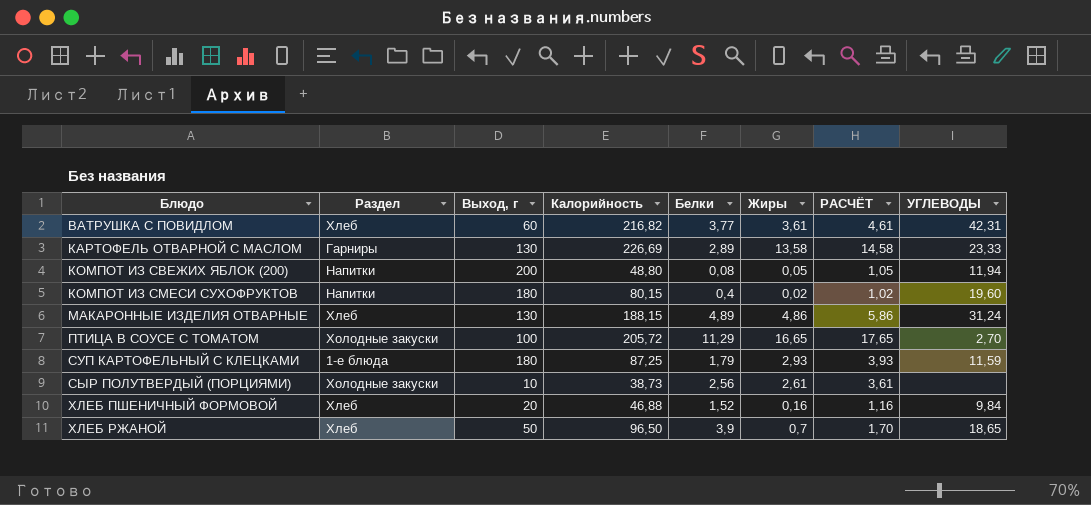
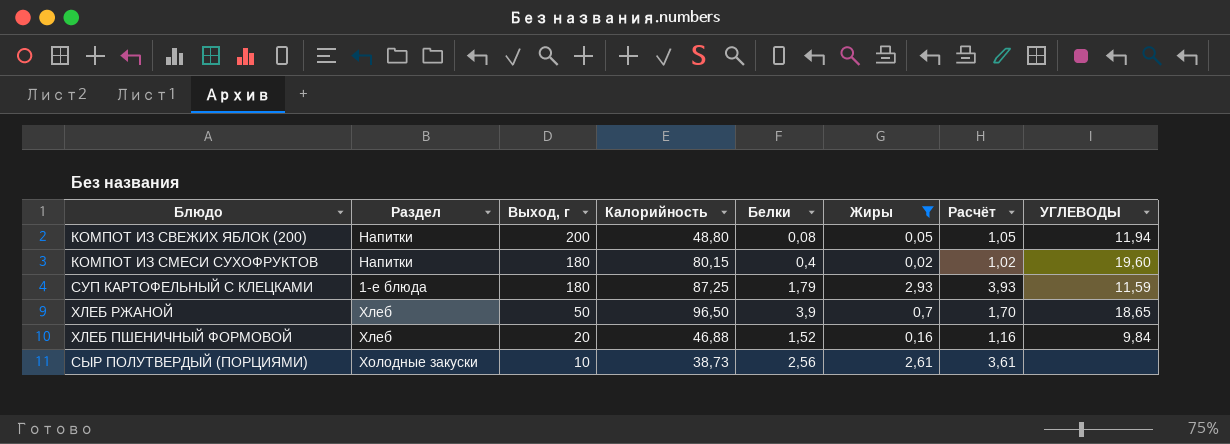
filter: none -> Жиры <= 2,93
row order: Блюдо ascending -> Выход, г descending
column name: РАСЧЁТ -> Расчёт

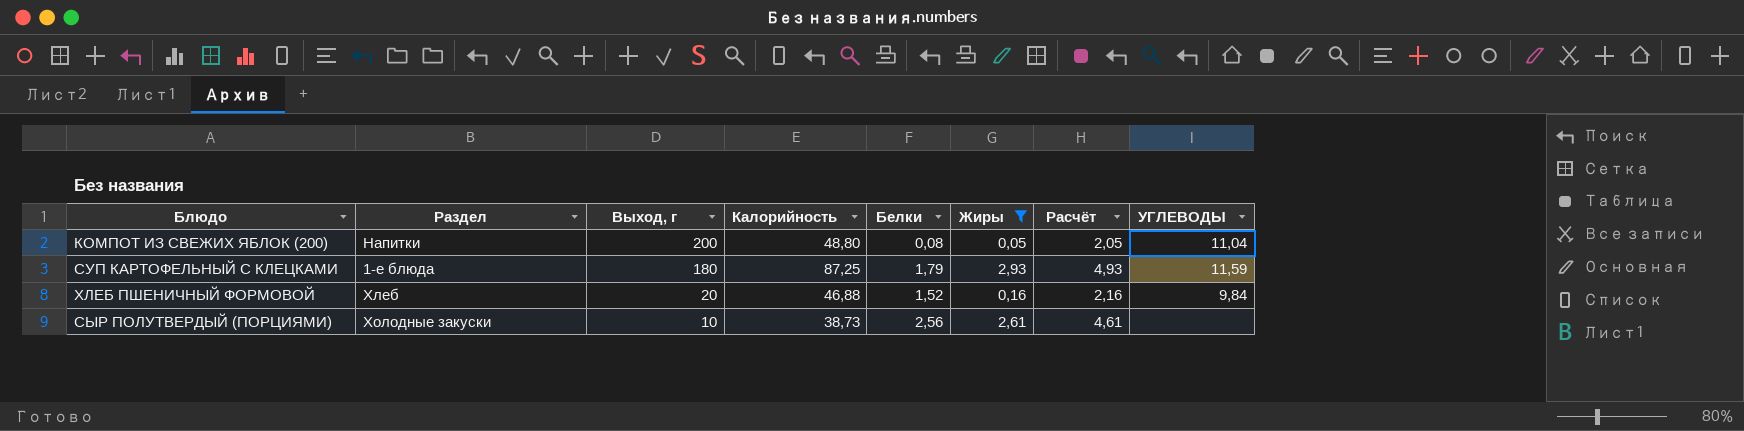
column Расчёт | formula: [Жиры] + 1 -> [Жиры] + 2
row КОМПОТ ИЗ СМЕСИ СУХОФРУКТОВ: Напитки | 180 | 80,15 | 0,4 | 0,02 | 1,02 | 19,60 -> none
row ХЛЕБ РЖАНОЙ: Хлеб | 50 | 96,50 | 3,9 | 0,7 | 1,70 | 18,65 -> none
КОМПОТ ИЗ СВЕЖИХ ЯБЛОК (200) | УГЛЕВОДЫ: 11,94 -> 11,04

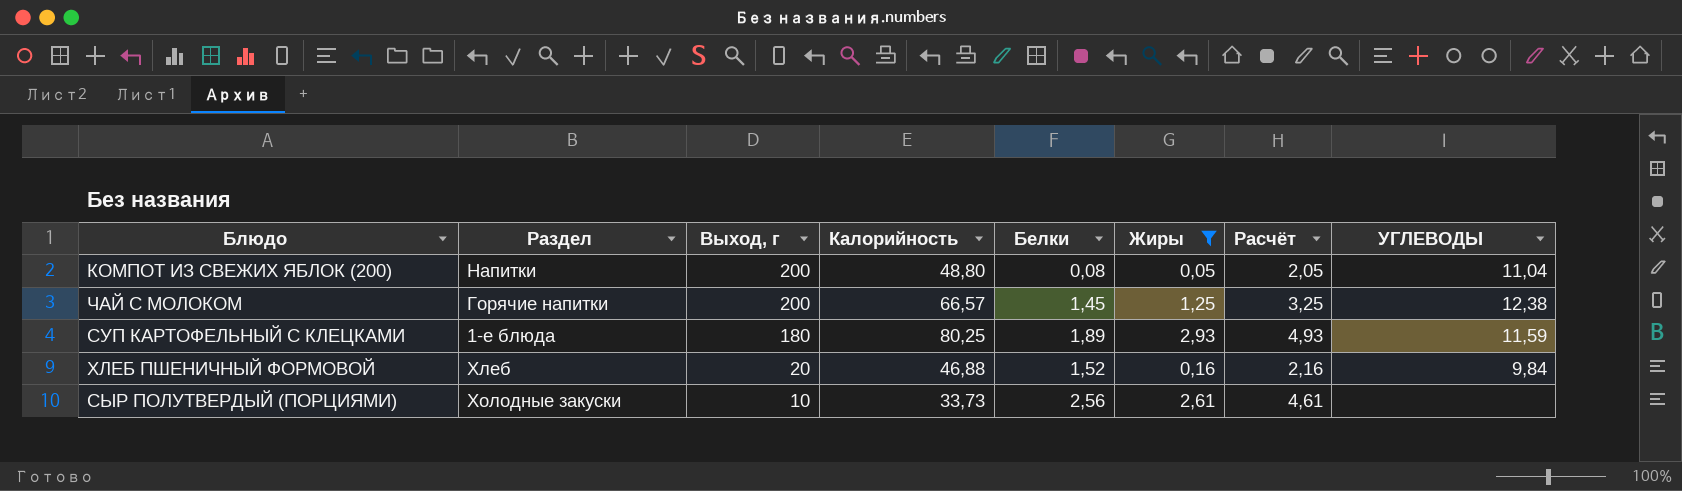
row ЧАЙ С МОЛОКОМ: none -> Горячие напитки | 200 | 66,57 | 1,45 | 1,25 | 3,25 | 12,38
СУП КАРТОФЕЛЬНЫЙ С КЛЕЦКАМИ | Калорийность: 87,25 -> 80,25
СУП КАРТОФЕЛЬНЫЙ С КЛЕЦКАМИ | Белки: 1,79 -> 1,89
СЫР ПОЛУТВЕРДЫЙ (ПОРЦИЯМИ) | Калорийность: 38,73 -> 33,73

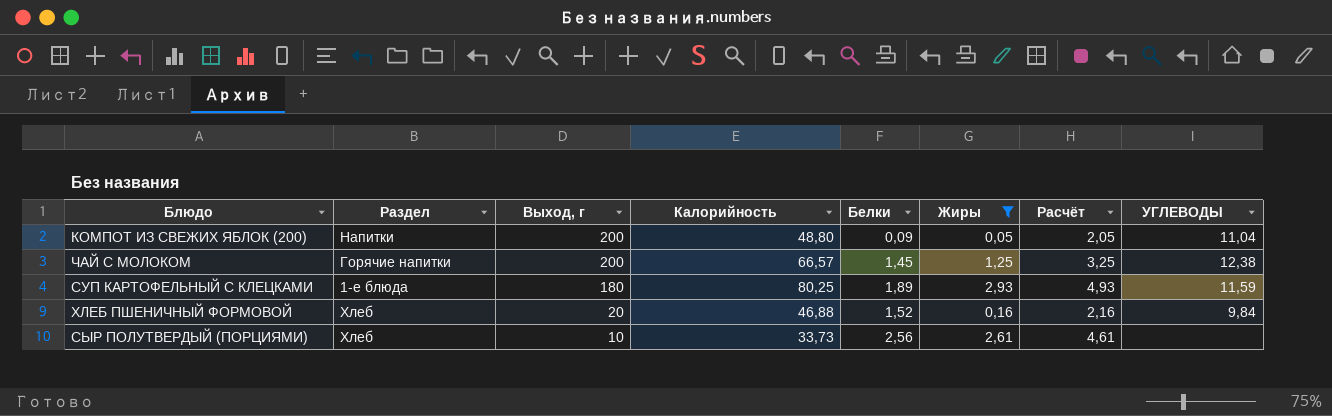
КОМПОТ ИЗ СВЕЖИХ ЯБЛОК (200) | Белки: 0,08 -> 0,09
СЫР ПОЛУТВЕРДЫЙ (ПОРЦИЯМИ) | Раздел: Холодные закуски -> Хлеб

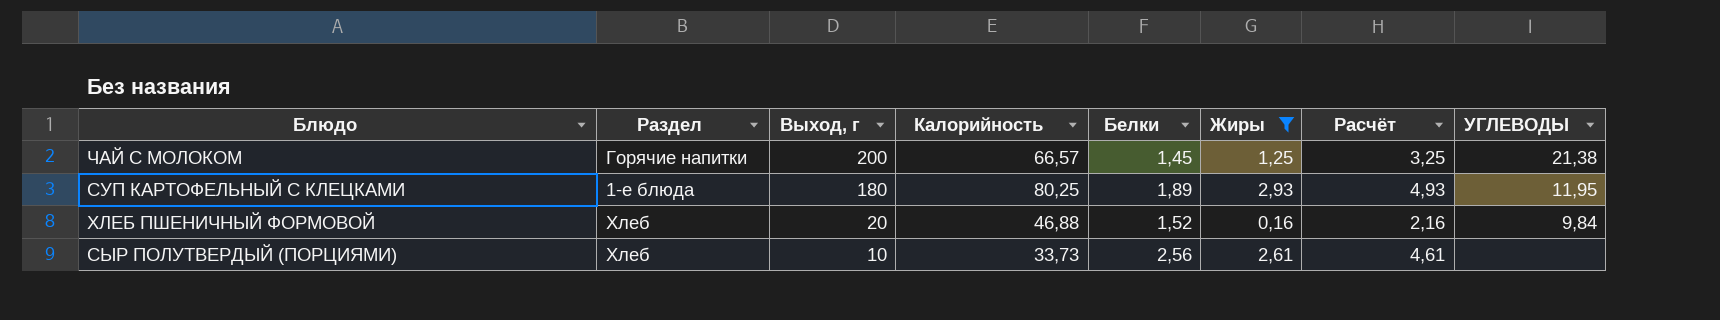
row КОМПОТ ИЗ СВЕЖИХ ЯБЛОК (200): Напитки | 200 | 48,80 | 0,09 | 0,05 | 2,05 | 11,04 -> none
ЧАЙ С МОЛОКОМ | УГЛЕВОДЫ: 12,38 -> 21,38
СУП КАРТОФЕЛЬНЫЙ С КЛЕЦКАМИ | УГЛЕВОДЫ: 11,59 -> 11,95

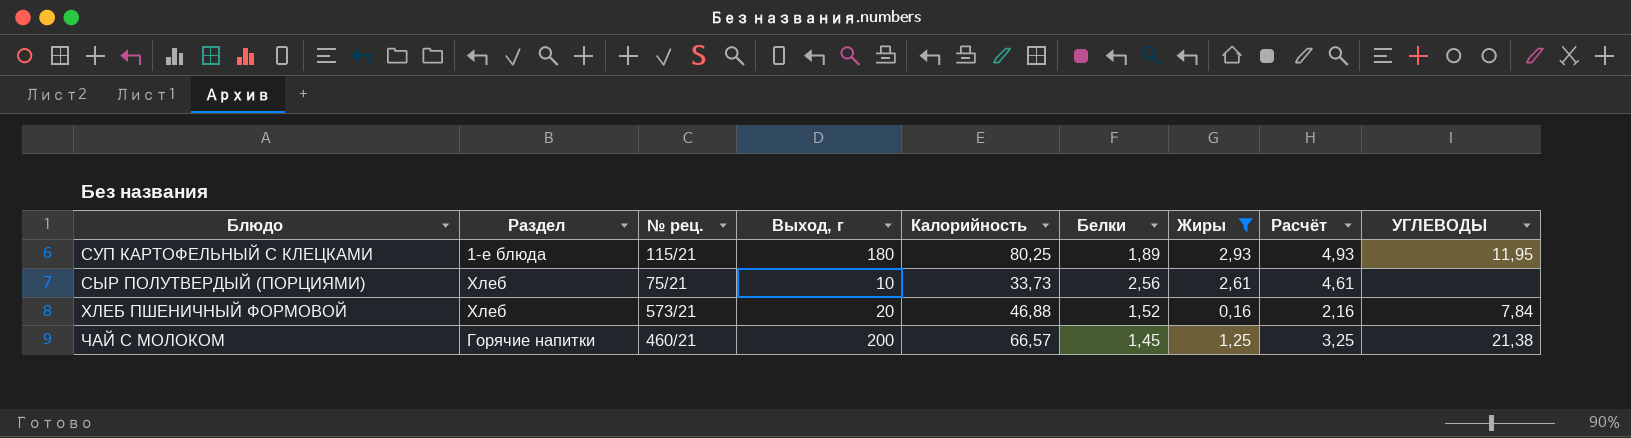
row order: Выход, г descending -> Блюдо ascending
column № рец. | position: none -> 3
ХЛЕБ ПШЕНИЧНЫЙ ФОРМОВОЙ | УГЛЕВОДЫ: 9,84 -> 7,84

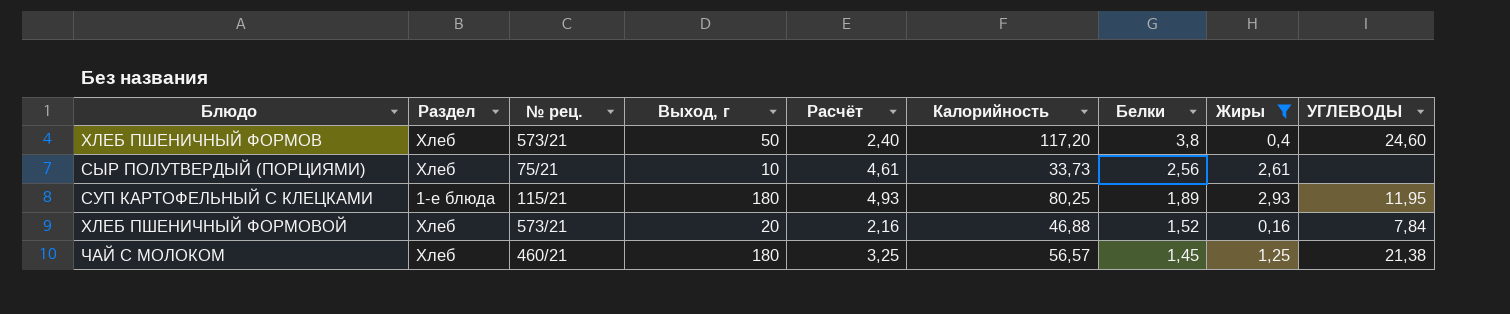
row order: Блюдо ascending -> Белки descending
column Расчёт | position: 8 -> 5
row ХЛЕБ ПШЕНИЧНЫЙ ФОРМОВ: none -> Хлеб | 573/21 | 50 | 2,40 | 117,20 | 3,8 | 0,4 | 24,60
ЧАЙ С МОЛОКОМ | Раздел: Горячие напитки -> Хлеб
ЧАЙ С МОЛОКОМ | Выход, г: 200 -> 180
ЧАЙ С МОЛОКОМ | Калорийность: 66,57 -> 56,57

